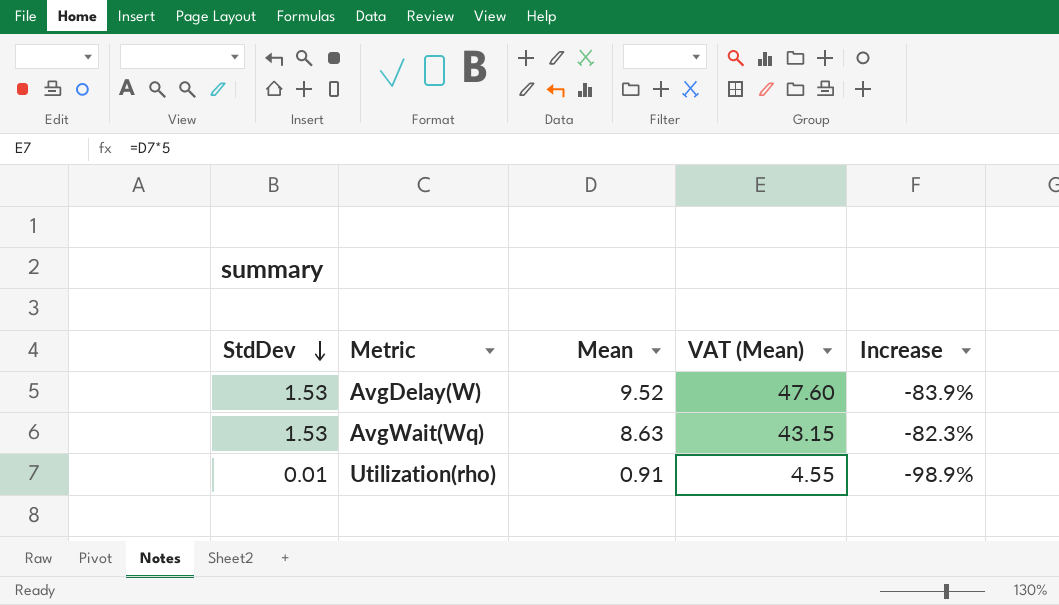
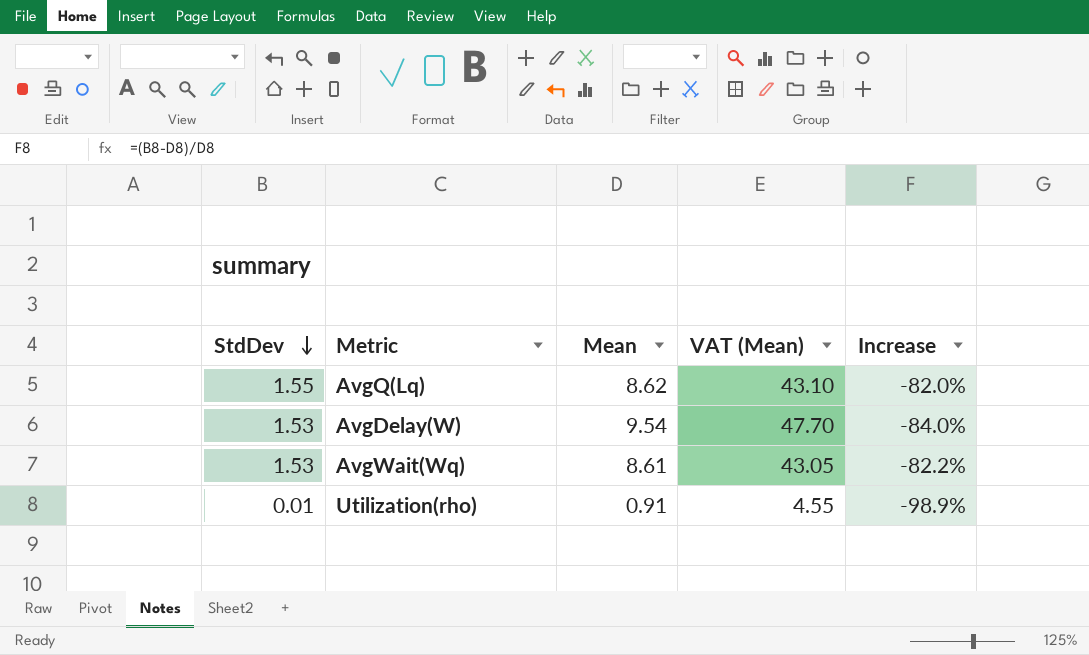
row AvgQ(Lq): none -> 1.55 | 8.62 | 43.10 | -82.0%
AvgDelay(W) | Mean: 9.52 -> 9.54
AvgDelay(W) | VAT (Mean): 47.60 -> 47.70
AvgDelay(W) | Increase: -83.9% -> -84.0%
AvgWait(Wq) | Mean: 8.63 -> 8.61
AvgWait(Wq) | VAT (Mean): 43.15 -> 43.05
AvgWait(Wq) | Increase: -82.3% -> -82.2%

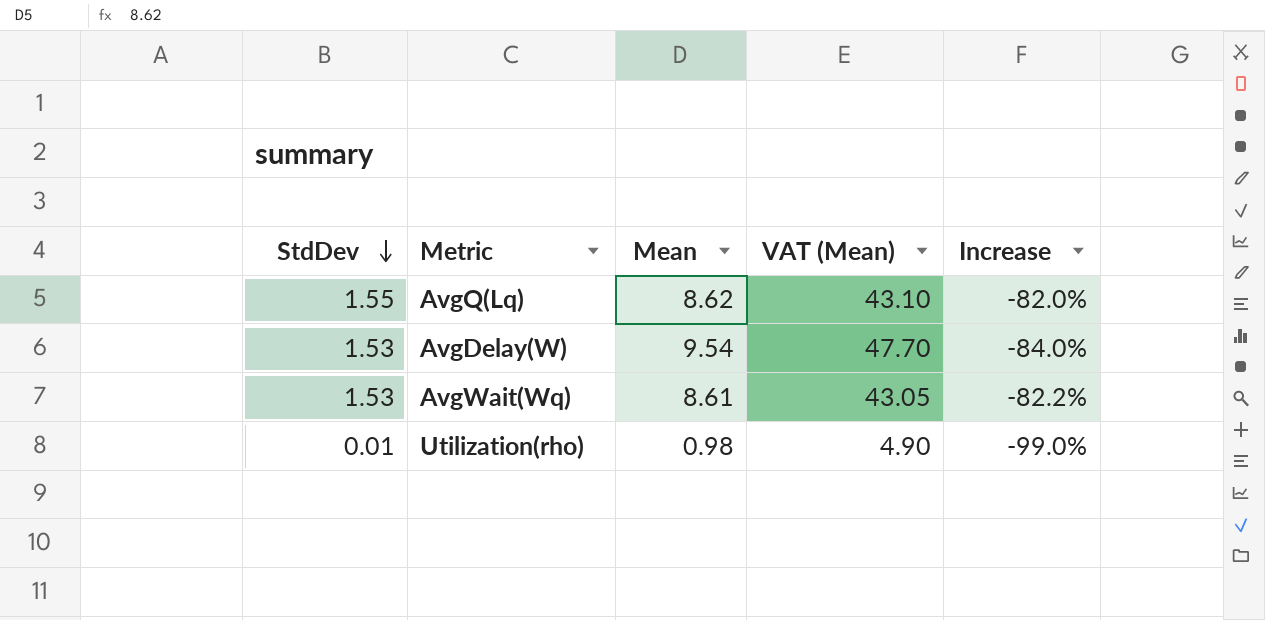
Utilization(rho) | Mean: 0.91 -> 0.98
Utilization(rho) | VAT (Mean): 4.55 -> 4.90
Utilization(rho) | Increase: -98.9% -> -99.0%

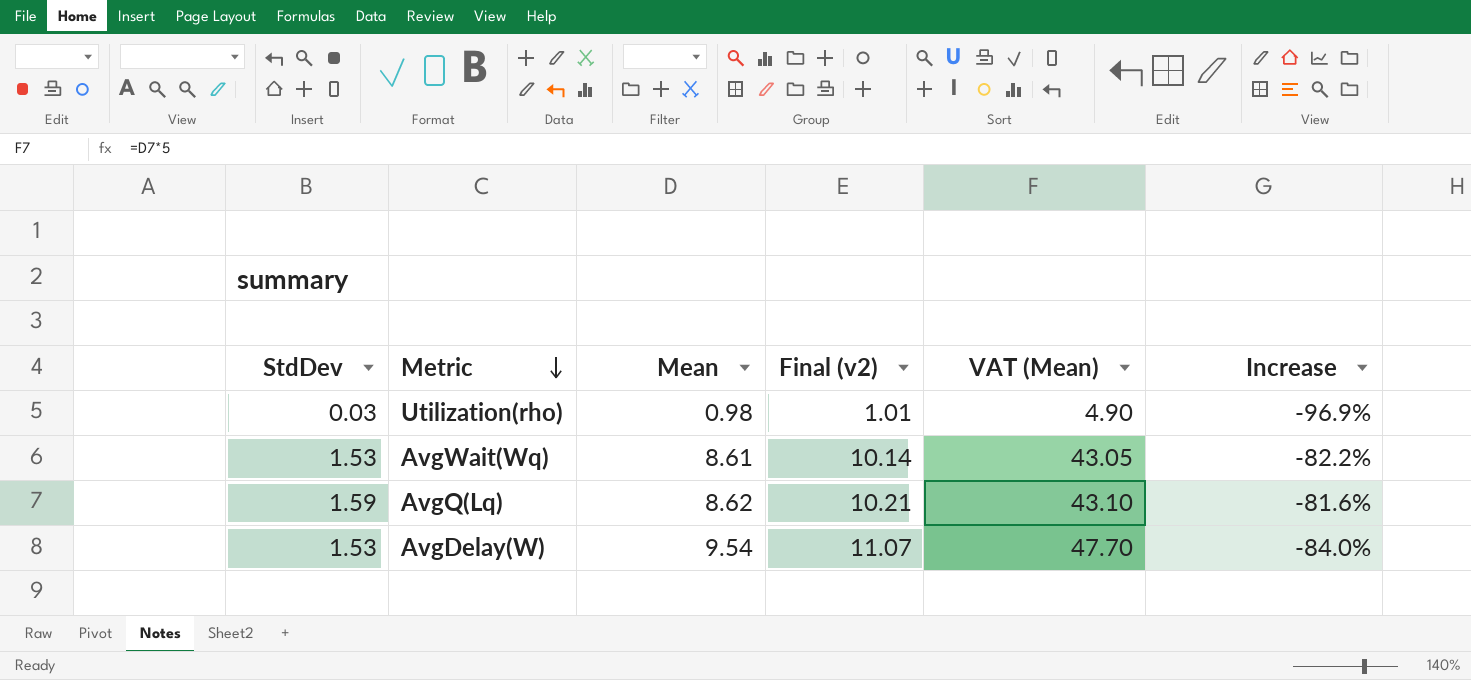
row order: StdDev descending -> Metric descending
column Final (v2) | formula: none -> [StdDev] + [Mean]
Utilization(rho) | StdDev: 0.01 -> 0.03
Utilization(rho) | Increase: -99.0% -> -96.9%
AvgQ(Lq) | StdDev: 1.55 -> 1.59
AvgQ(Lq) | Increase: -82.0% -> -81.6%

